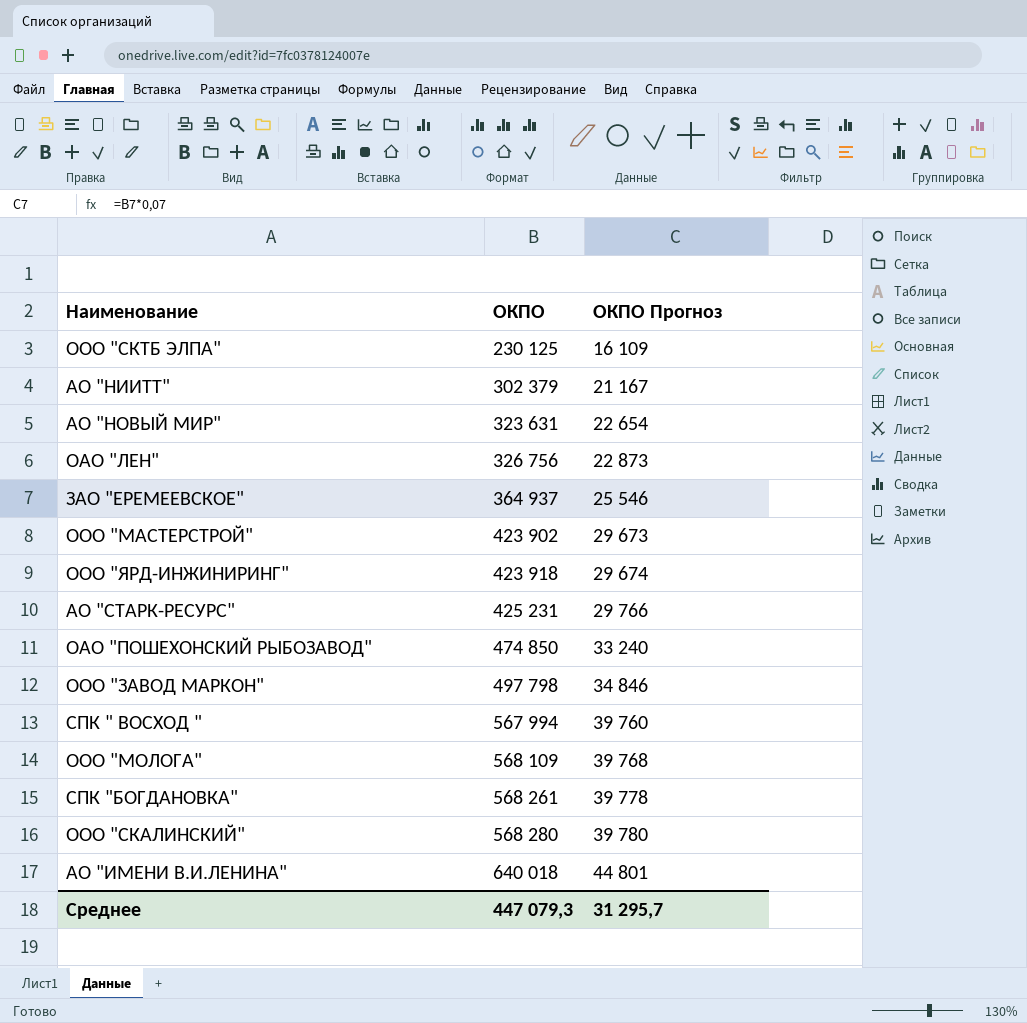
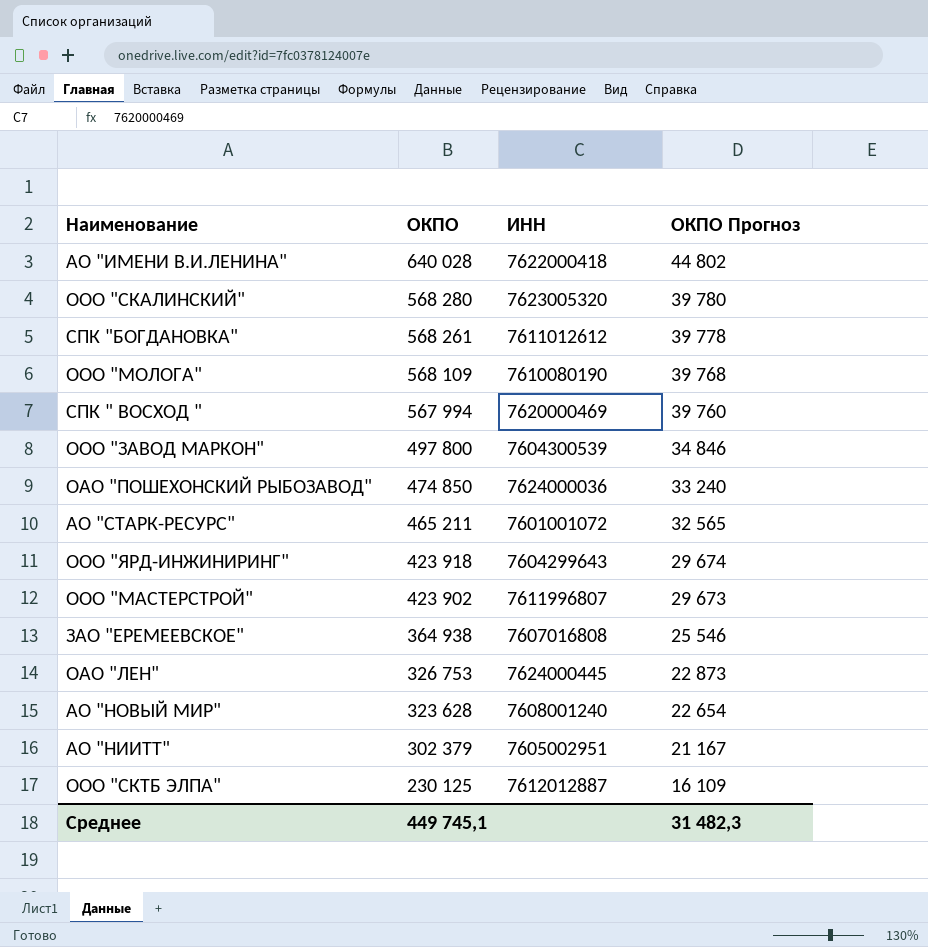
row order: ОКПО ascending -> ОКПО descending
column ИНН | position: none -> 3
АО "ИМЕНИ В.И.ЛЕНИНА" | ОКПО: 640 018 -> 640 028
АО "ИМЕНИ В.И.ЛЕНИНА" | ОКПО Прогноз: 44 801 -> 44 802
ООО "ЗАВОД МАРКОН" | ОКПО: 497 798 -> 497 800
АО "СТАРК-РЕСУРС" | ОКПО: 425 231 -> 465 211
АО "СТАРК-РЕСУРС" | ОКПО Прогноз: 29 766 -> 32 565
ЗАО "ЕРЕМЕЕВСКОЕ" | ОКПО: 364 937 -> 364 938
ОАО "ЛЕН" | ОКПО: 326 756 -> 326 753
АО "НОВЫЙ МИР" | ОКПО: 323 631 -> 323 628
Среднее | ОКПО: 447 079,3 -> 449 745,1
Среднее | ОКПО Прогноз: 31 295,7 -> 31 482,3

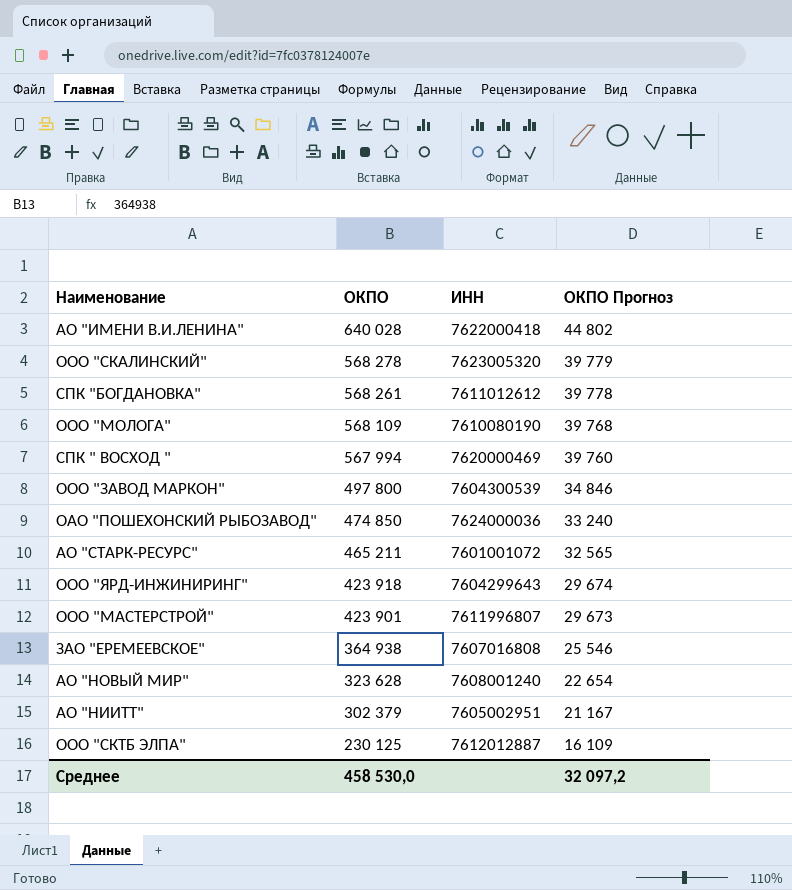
row ОАО "ЛЕН": 326 753 | 7624000445 | 22 873 -> none
ООО "СКАЛИНСКИЙ" | ОКПО: 568 280 -> 568 278
ООО "СКАЛИНСКИЙ" | ОКПО Прогноз: 39 780 -> 39 779
ООО "МАСТЕРСТРОЙ" | ОКПО: 423 902 -> 423 901
Среднее | ОКПО: 449 745,1 -> 458 530,0
Среднее | ОКПО Прогноз: 31 482,3 -> 32 097,2

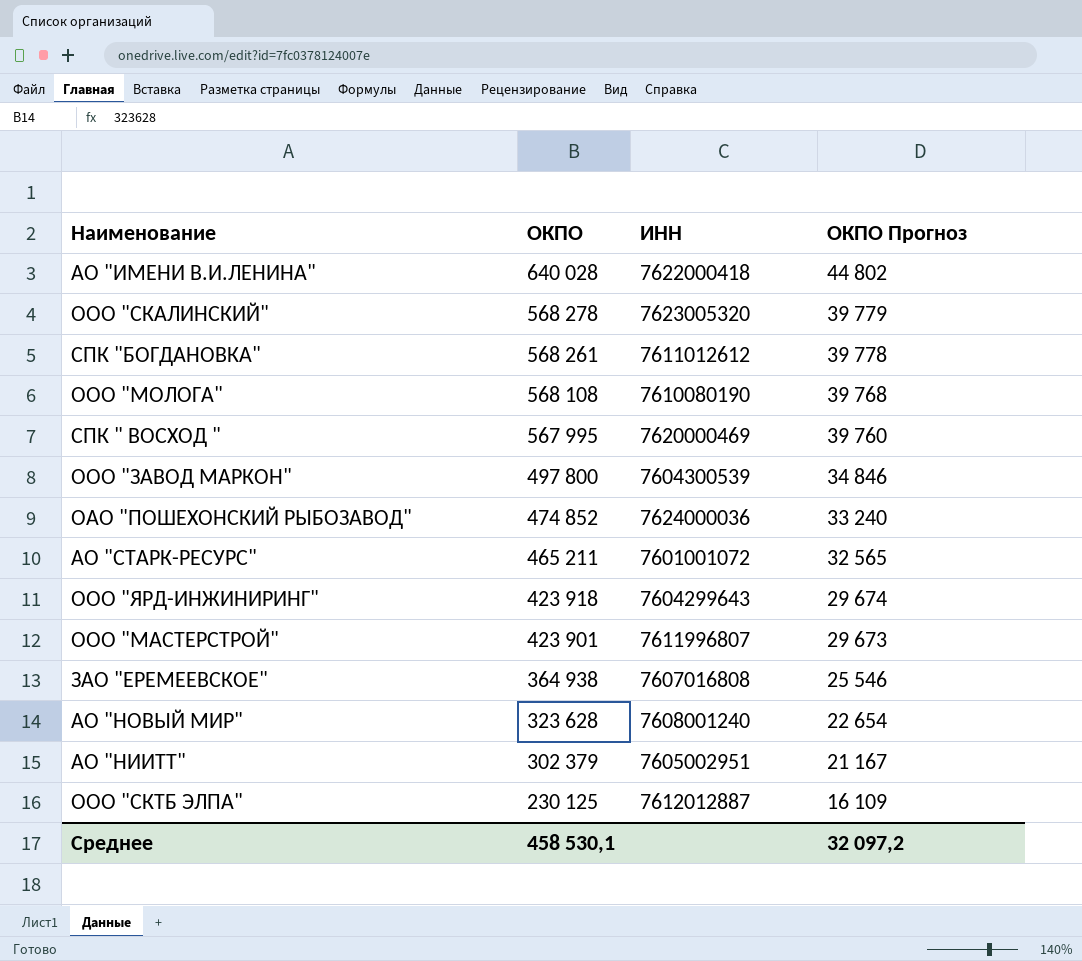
ООО "МОЛОГА" | ОКПО: 568 109 -> 568 108
СПК " ВОСХОД " | ОКПО: 567 994 -> 567 995
ОАО "ПОШЕХОНСКИЙ РЫБОЗАВОД" | ОКПО: 474 850 -> 474 852
Среднее | ОКПО: 458 530,0 -> 458 530,1

